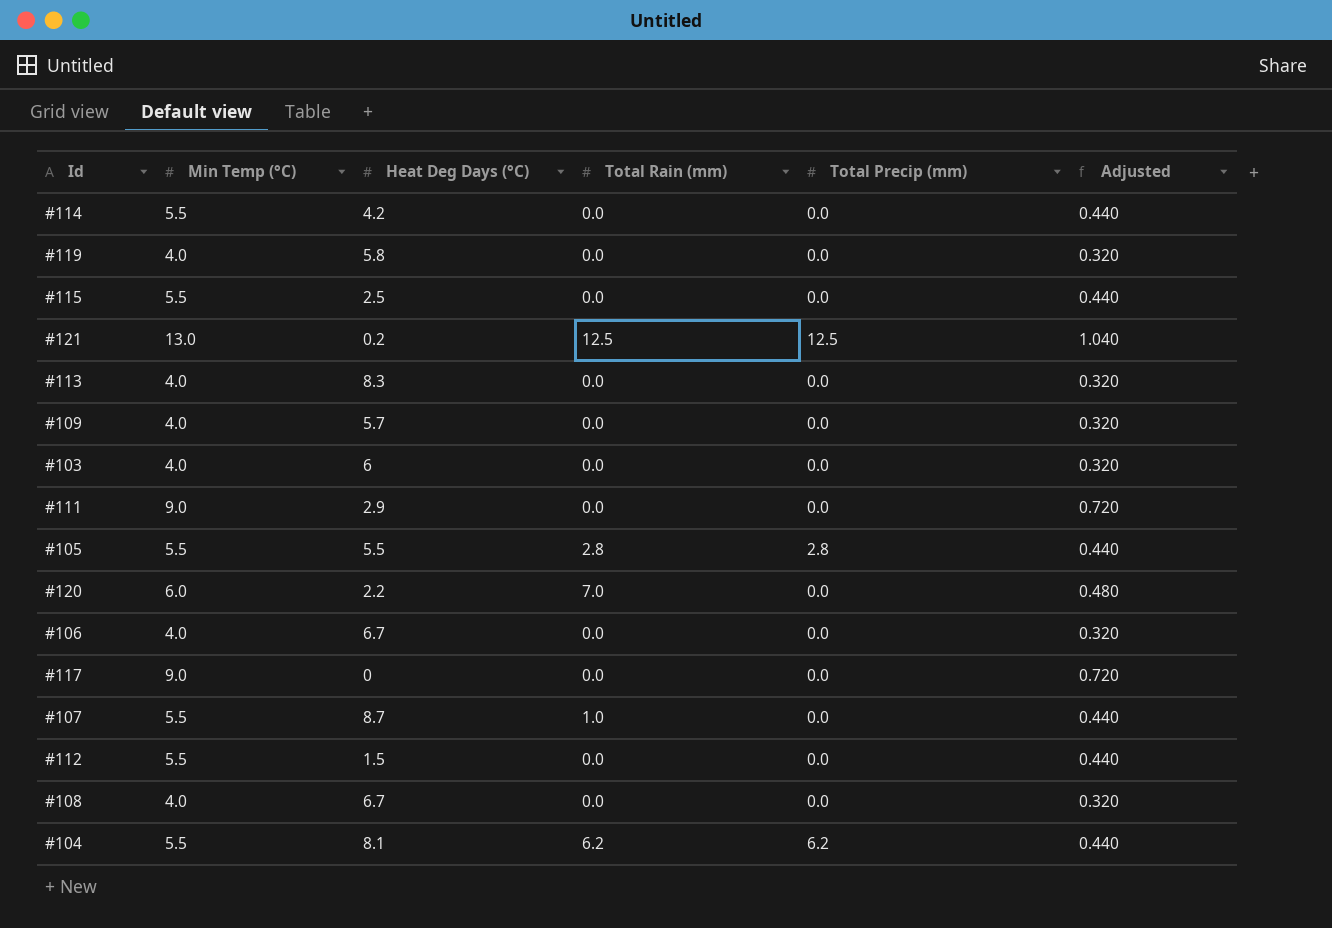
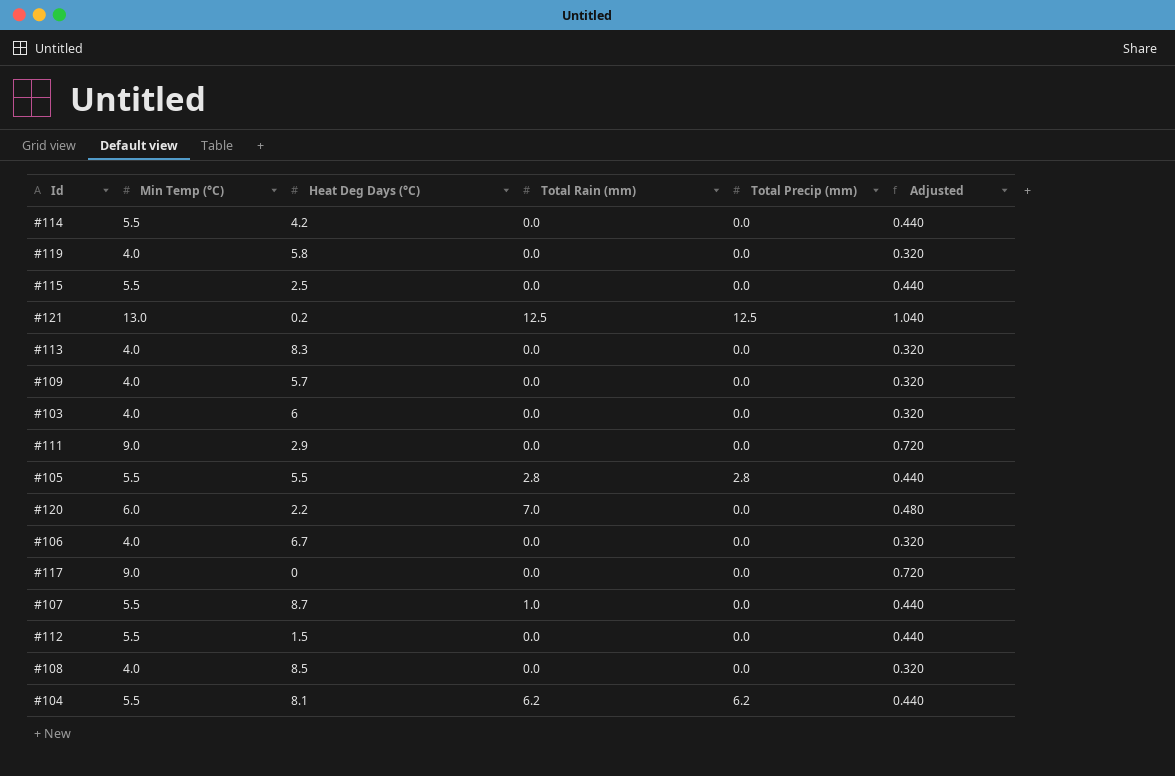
#108 | Heat Deg Days (°C): 6.7 -> 8.5

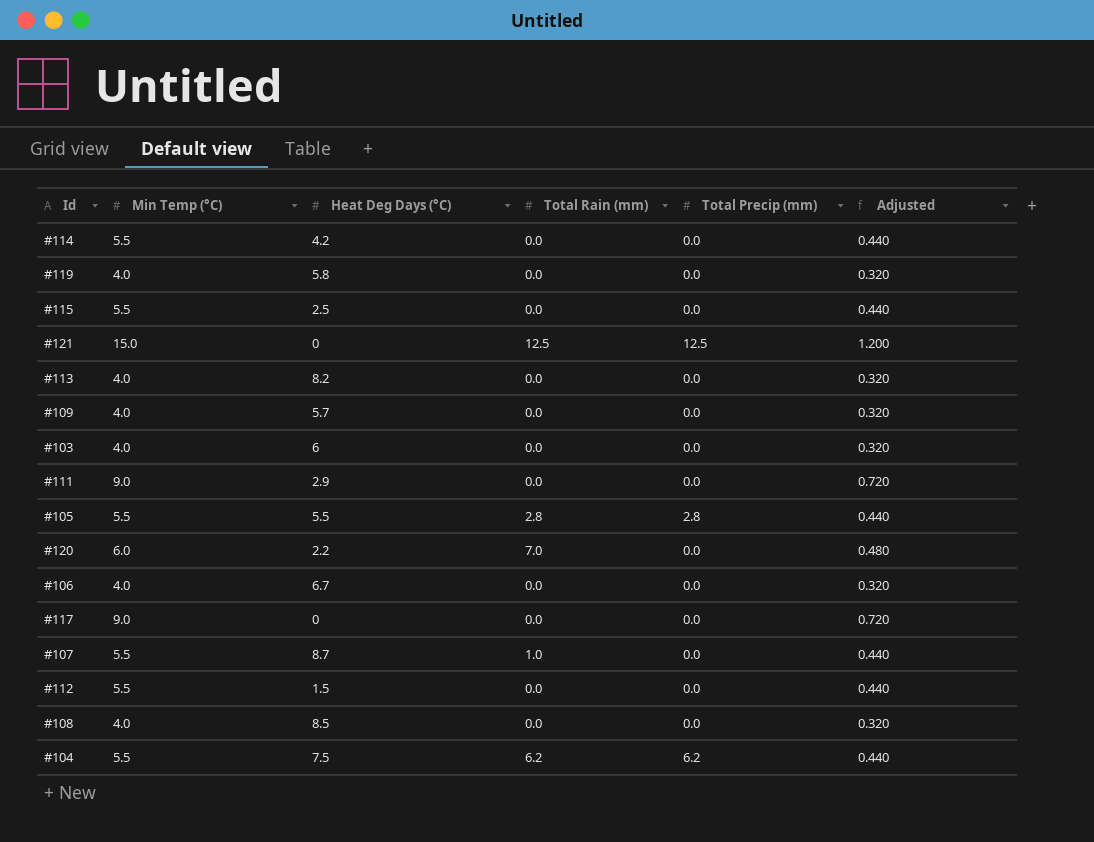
#121 | Min Temp (°C): 13.0 -> 15.0
#121 | Heat Deg Days (°C): 0.2 -> 0
#121 | Adjusted: 1.040 -> 1.200
#113 | Heat Deg Days (°C): 8.3 -> 8.2
#104 | Heat Deg Days (°C): 8.1 -> 7.5

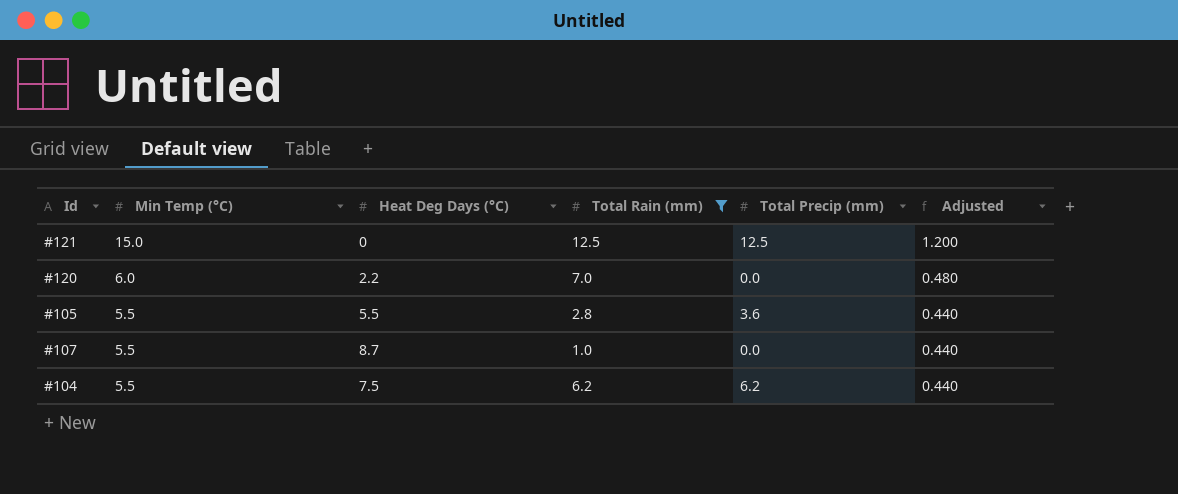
filter: none -> Total Rain (mm) != 0.0
row order: none -> Min Temp (°C) descending
#105 | Total Precip (mm): 2.8 -> 3.6

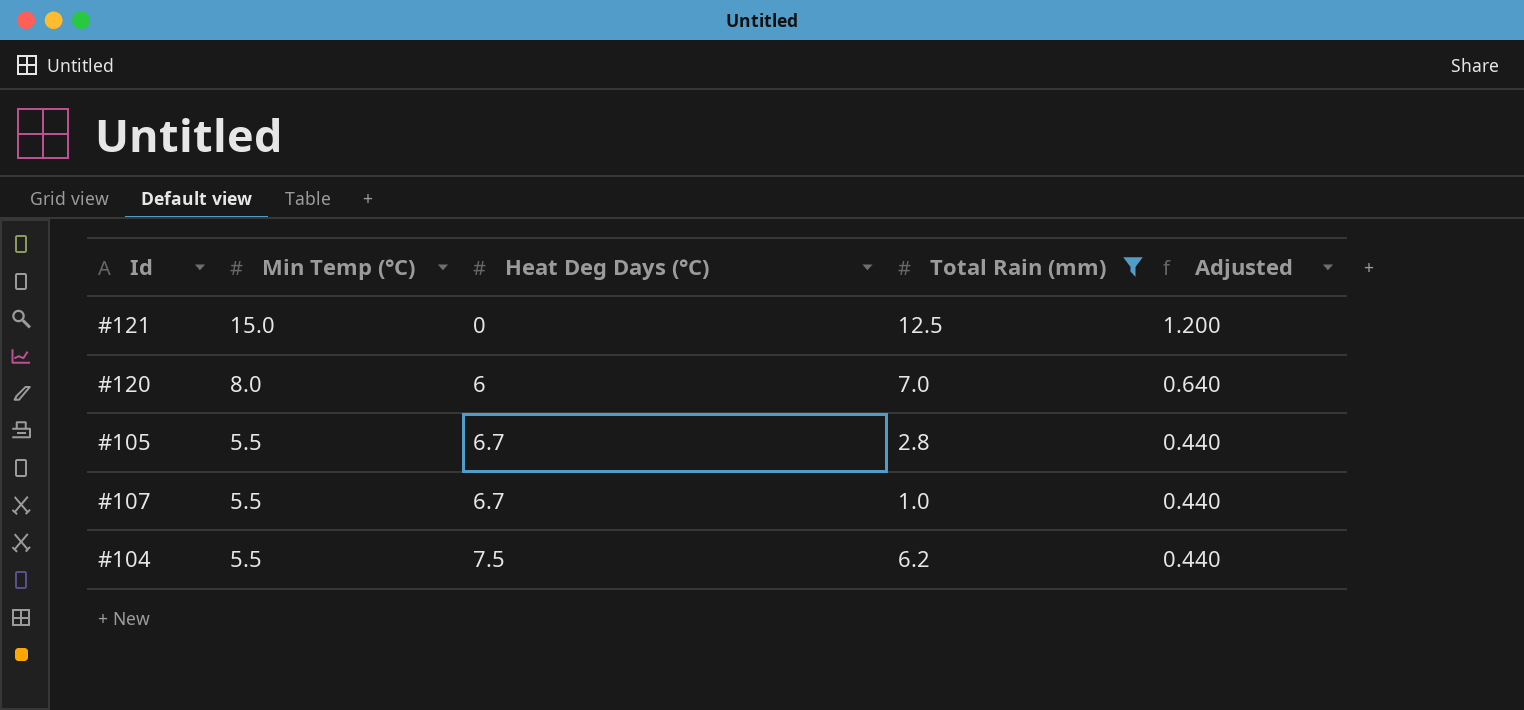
column Total Precip (mm) | position: 5 -> none
#120 | Min Temp (°C): 6.0 -> 8.0
#120 | Heat Deg Days (°C): 2.2 -> 6
#120 | Adjusted: 0.480 -> 0.640
#105 | Heat Deg Days (°C): 5.5 -> 6.7
#107 | Heat Deg Days (°C): 8.7 -> 6.7

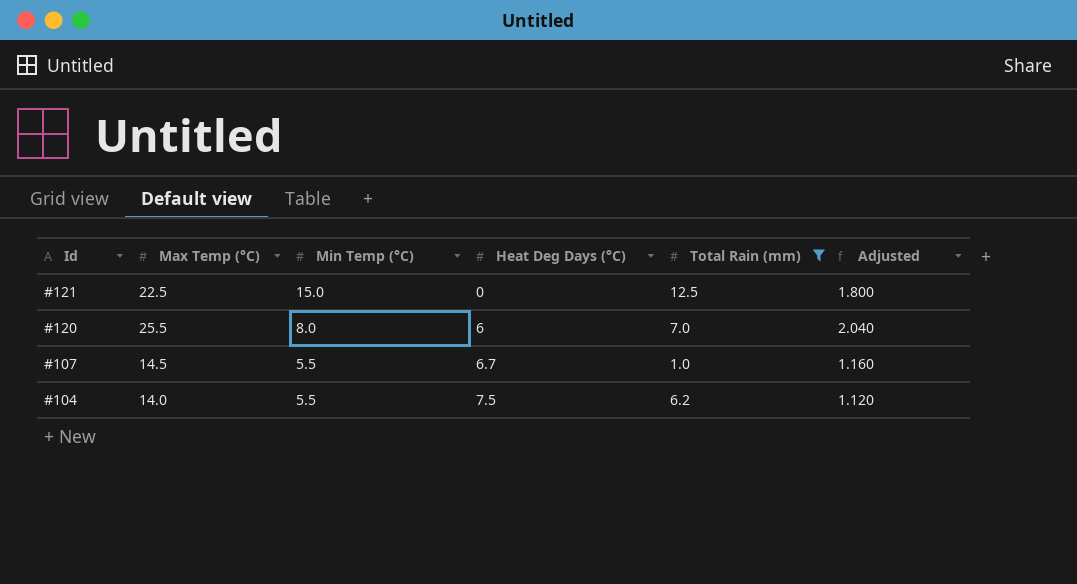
column Max Temp (°C) | position: none -> 2
column Adjusted | formula: [Min Temp (°C)] * 0.08 -> [Max Temp (°C)] * 0.08
row #105: 5.5 | 6.7 | 2.8 | 0.440 -> none

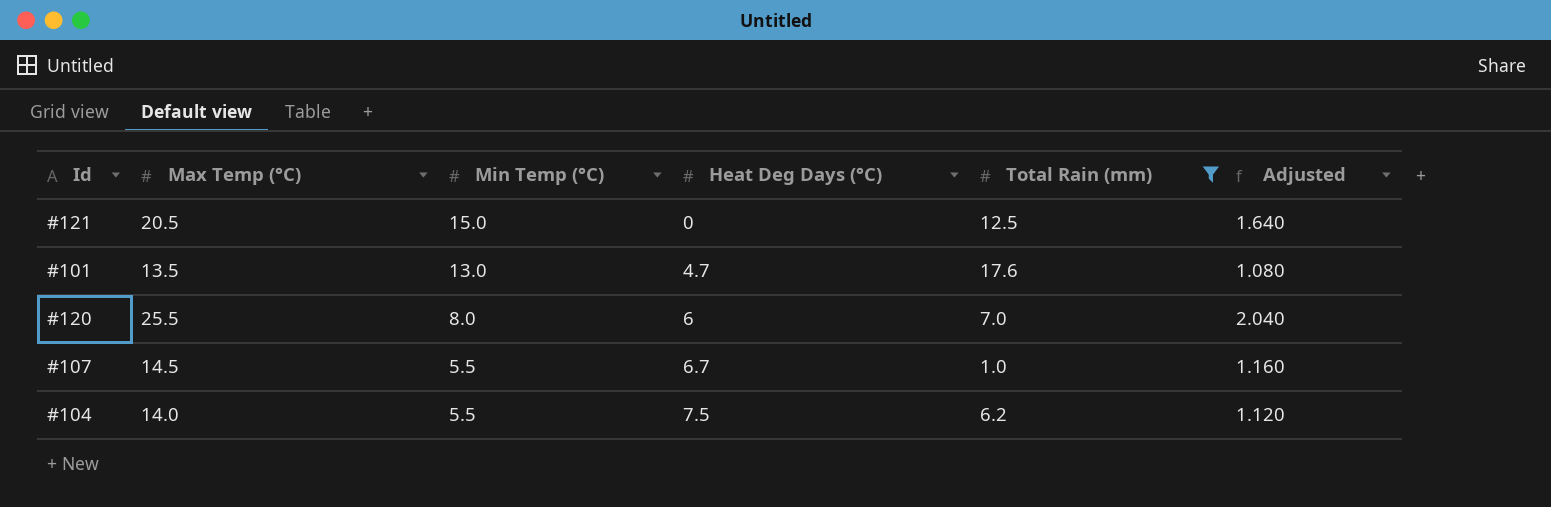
#121 | Max Temp (°C): 22.5 -> 20.5
#121 | Adjusted: 1.800 -> 1.640
row #101: none -> 13.5 | 13.0 | 4.7 | 17.6 | 1.080

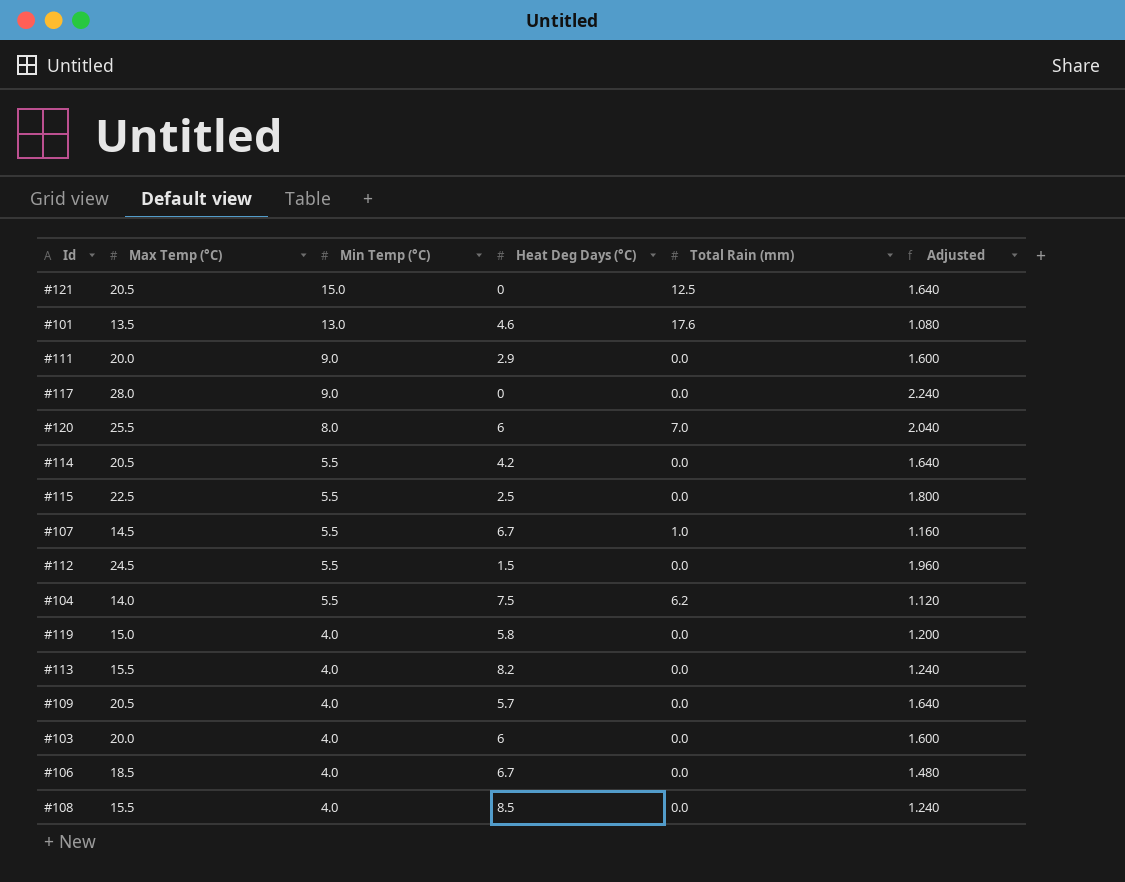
filter: Total Rain (mm) != 0.0 -> none
#101 | Heat Deg Days (°C): 4.7 -> 4.6

